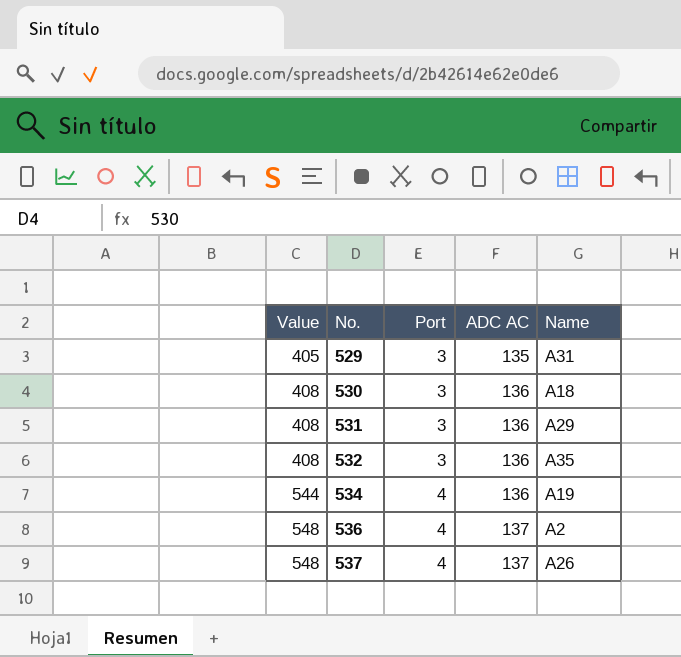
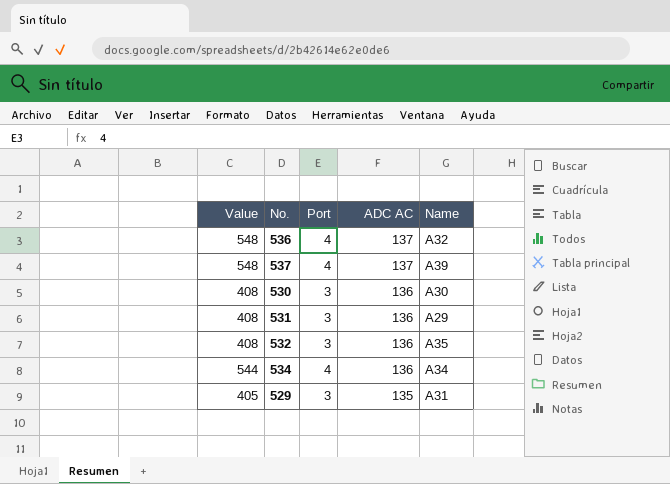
row order: Value ascending -> ADC AC descending
536 | Name: A2 -> A32
537 | Name: A26 -> A39
530 | Name: A18 -> A30
534 | Name: A19 -> A34

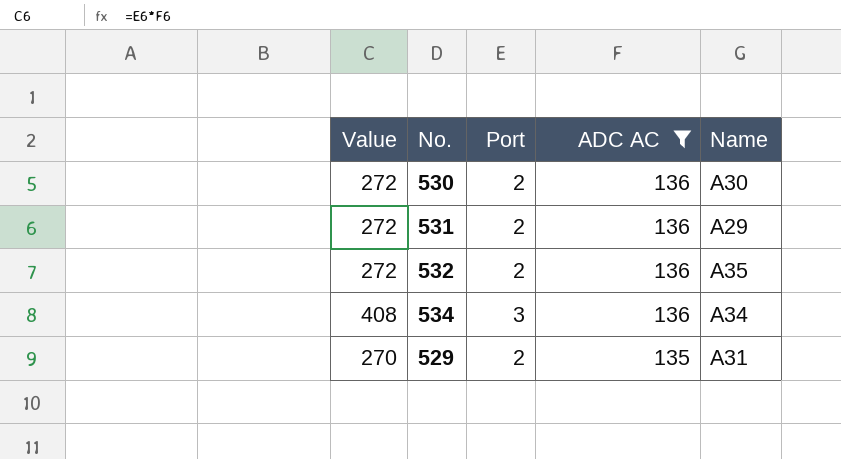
filter: none -> ADC AC != 137
530 | Value: 408 -> 272
530 | Port: 3 -> 2
531 | Value: 408 -> 272
531 | Port: 3 -> 2
532 | Value: 408 -> 272
532 | Port: 3 -> 2
534 | Value: 544 -> 408
534 | Port: 4 -> 3
529 | Value: 405 -> 270
529 | Port: 3 -> 2

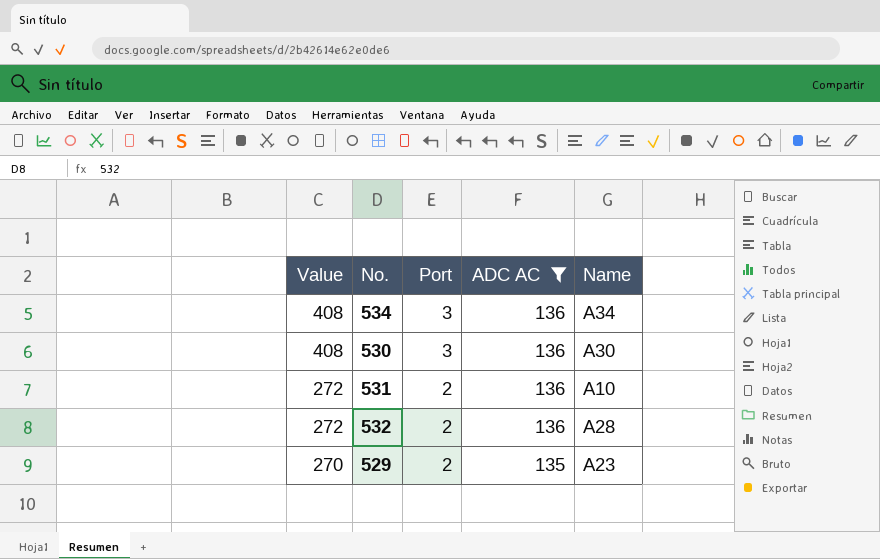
row order: ADC AC descending -> Value descending
530 | Value: 272 -> 408
530 | Port: 2 -> 3
531 | Name: A29 -> A10
532 | Name: A35 -> A28
529 | Name: A31 -> A23

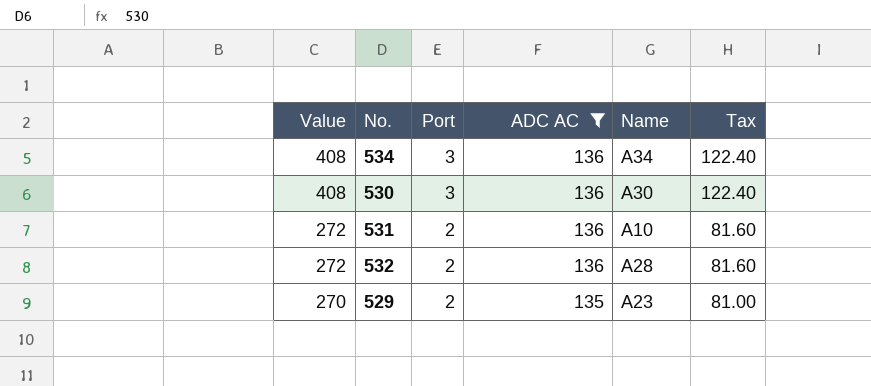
column Tax | formula: none -> [Value] * 0.3

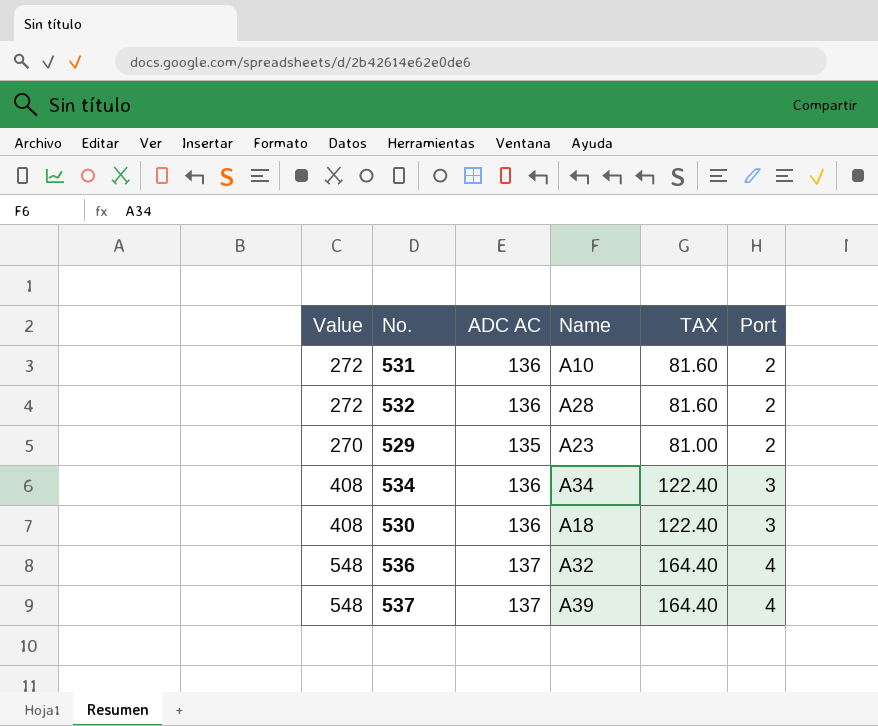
filter: ADC AC != 137 -> none
row order: Value descending -> Port ascending
column name: Tax -> TAX
column Port | position: 3 -> 6
530 | Name: A30 -> A18

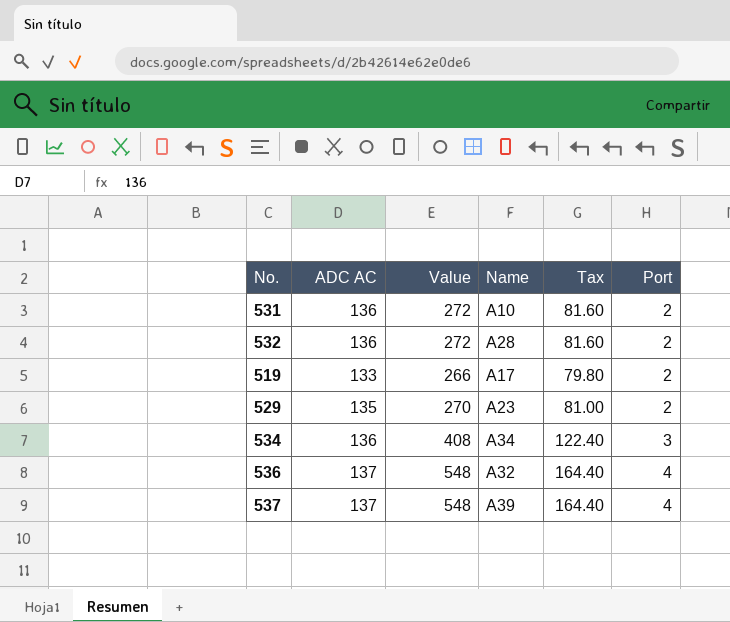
column Value | position: 1 -> 3
column name: TAX -> Tax
row 530: 408 | 136 | A18 | 122.40 | 3 -> none
row 519: none -> 133 | 266 | A17 | 79.80 | 2

